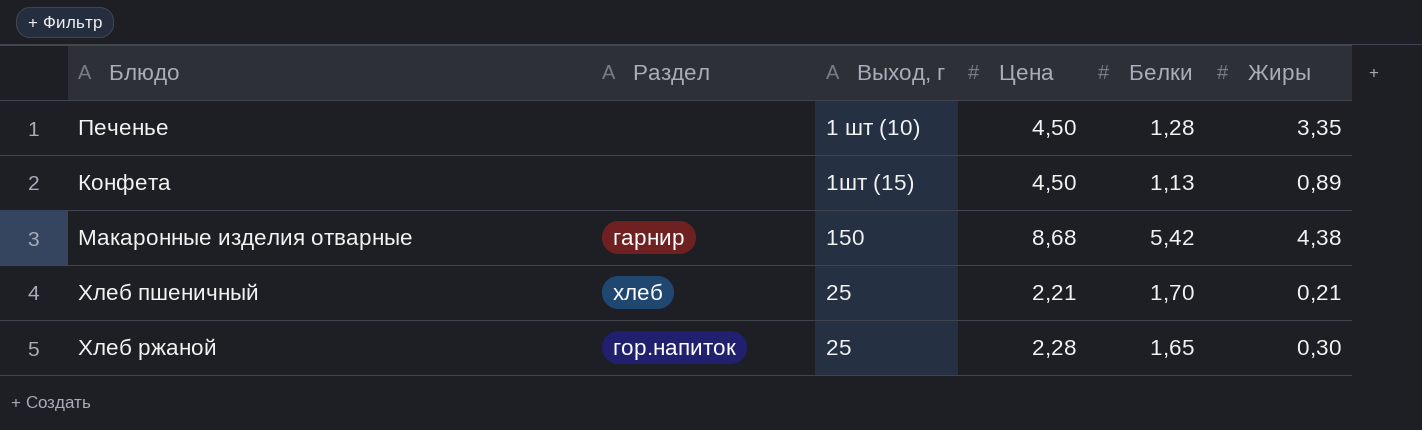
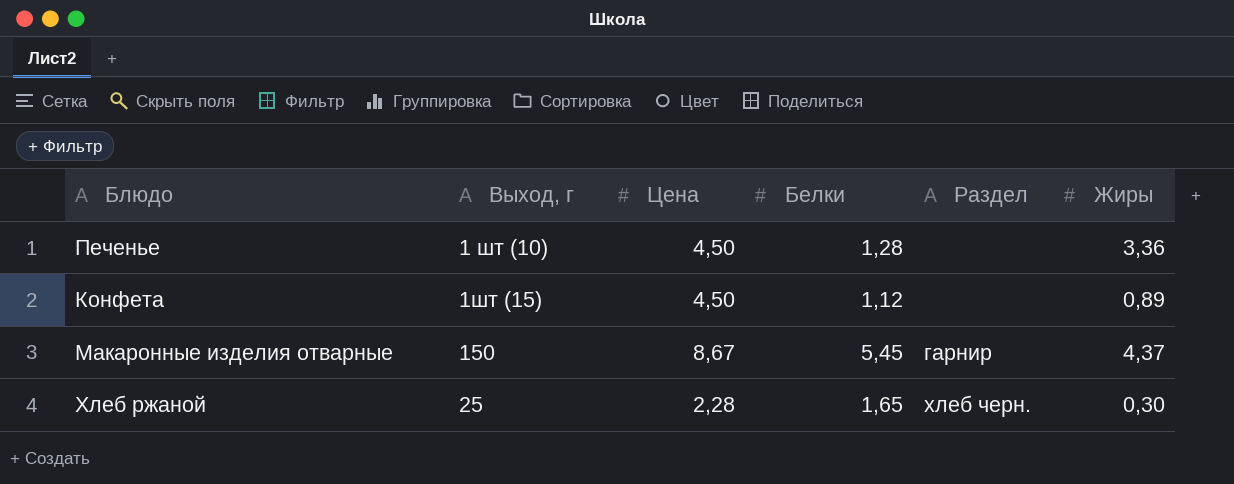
column Раздел | position: 2 -> 5
row Хлеб пшеничный: хлеб | 25 | 2,21 | 1,70 | 0,21 -> none
Печенье | Жиры: 3,35 -> 3,36
Конфета | Белки: 1,13 -> 1,12
Макаронные изделия отварные | Цена: 8,68 -> 8,67
Макаронные изделия отварные | Белки: 5,42 -> 5,45
Макаронные изделия отварные | Жиры: 4,38 -> 4,37
Хлеб ржаной | Раздел: гор.напиток -> хлеб черн.

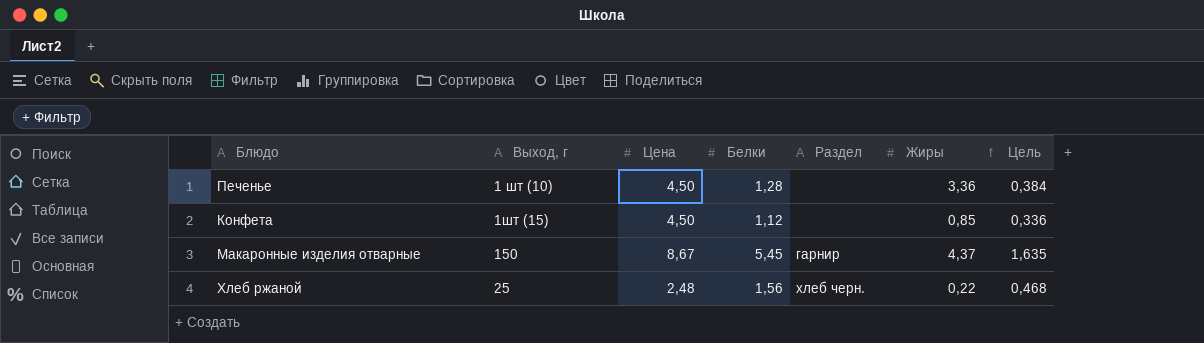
column Цель | formula: none -> [Белки] * 0,3
Конфета | Жиры: 0,89 -> 0,85
Хлеб ржаной | Цена: 2,28 -> 2,48
Хлеб ржаной | Белки: 1,65 -> 1,56
Хлеб ржаной | Жиры: 0,30 -> 0,22

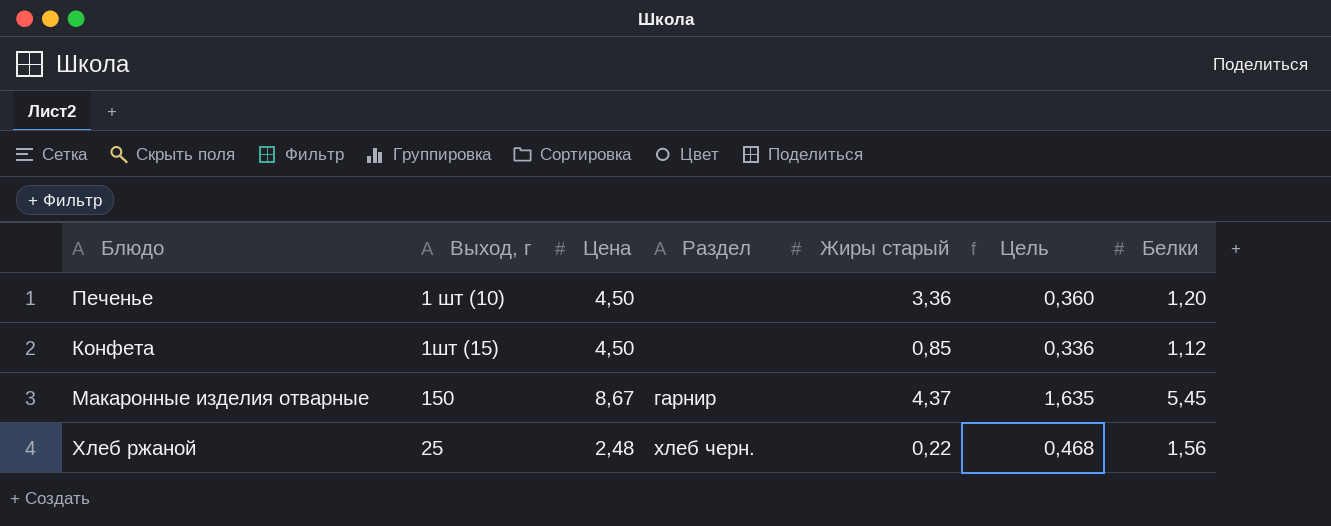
column name: Жиры -> Жиры старый
column Белки | position: 4 -> 7
Печенье | Цель: 0,384 -> 0,360
Печенье | Белки: 1,28 -> 1,20

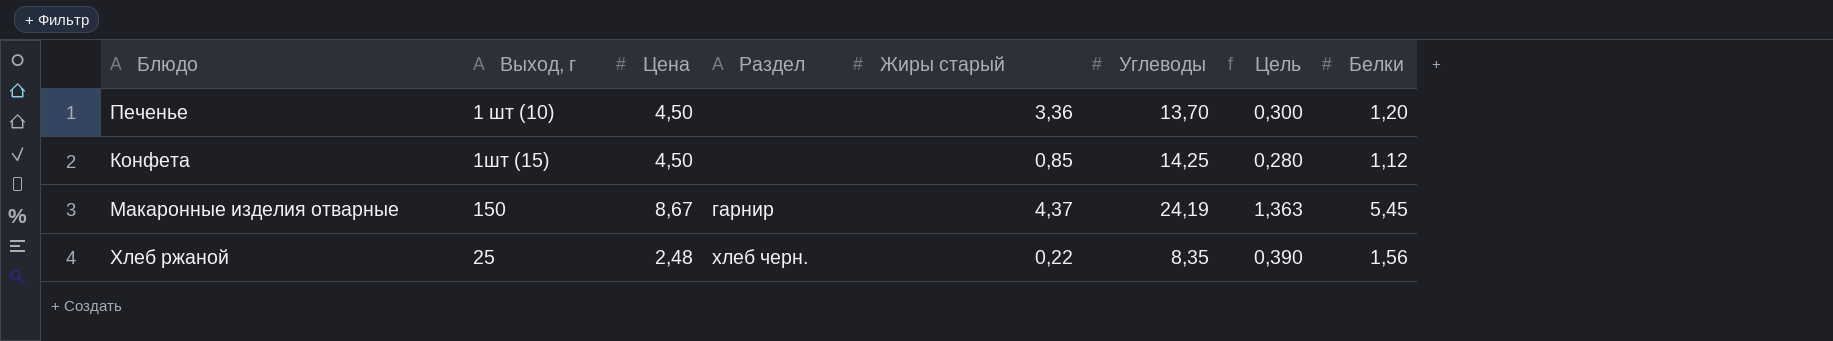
column Углеводы | position: none -> 6
column Цель | formula: [Белки] * 0,3 -> [Белки] * 0,25

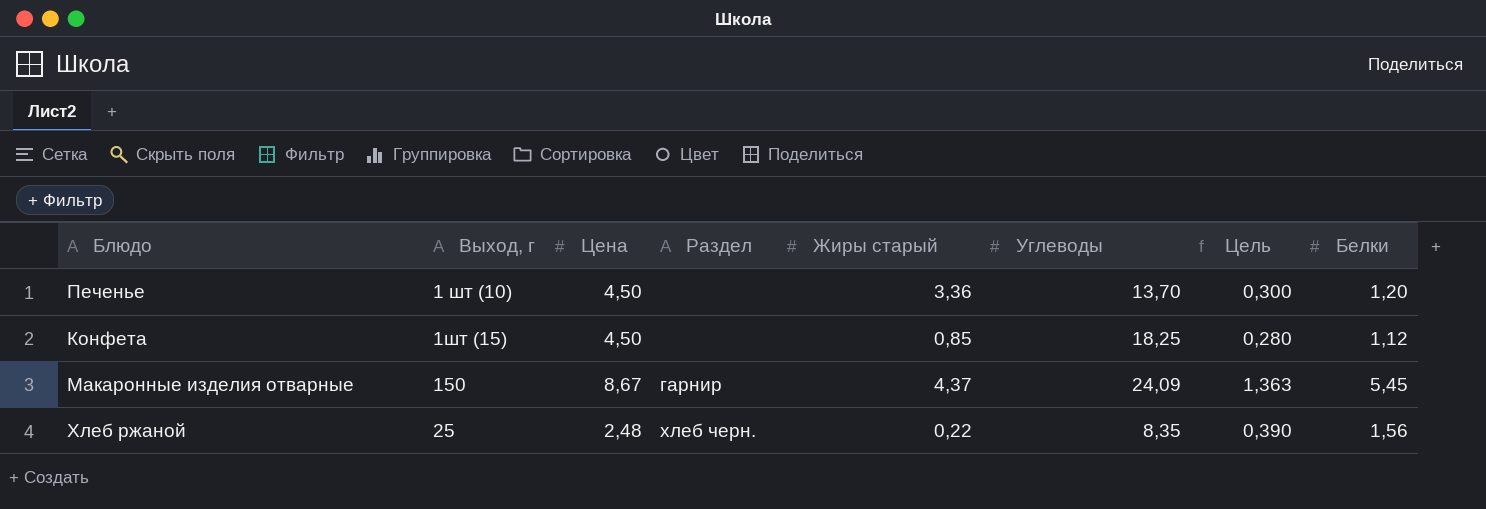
Конфета | Углеводы: 14,25 -> 18,25
Макаронные изделия отварные | Углеводы: 24,19 -> 24,09

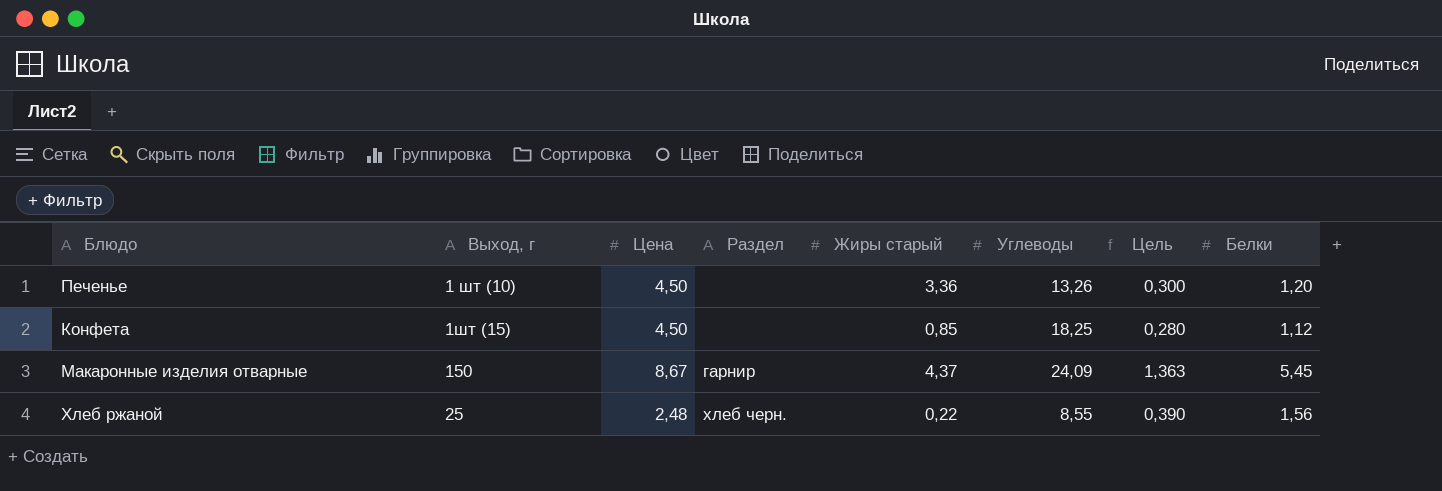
Печенье | Углеводы: 13,70 -> 13,26
Хлеб ржаной | Углеводы: 8,35 -> 8,55

